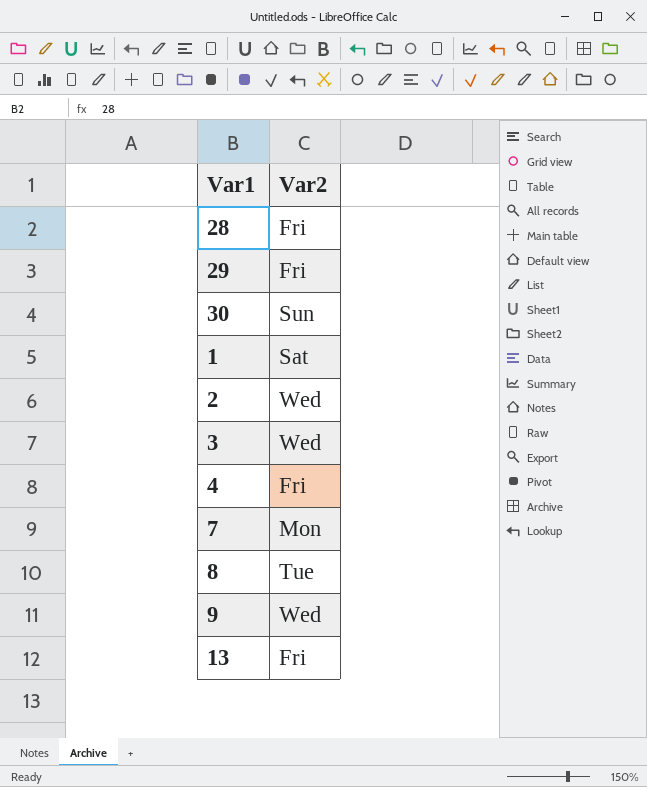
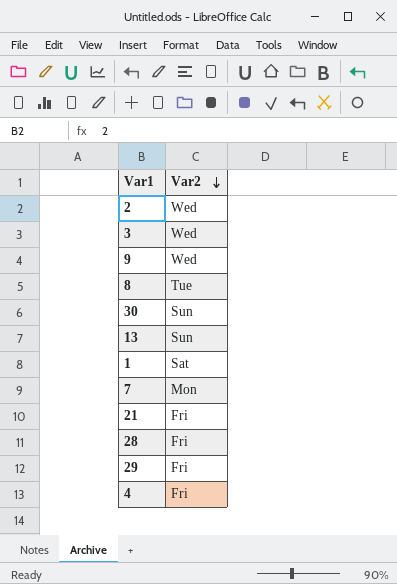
row order: none -> Var2 descending
13 | Var2: Fri -> Sun
row 21: none -> Fri

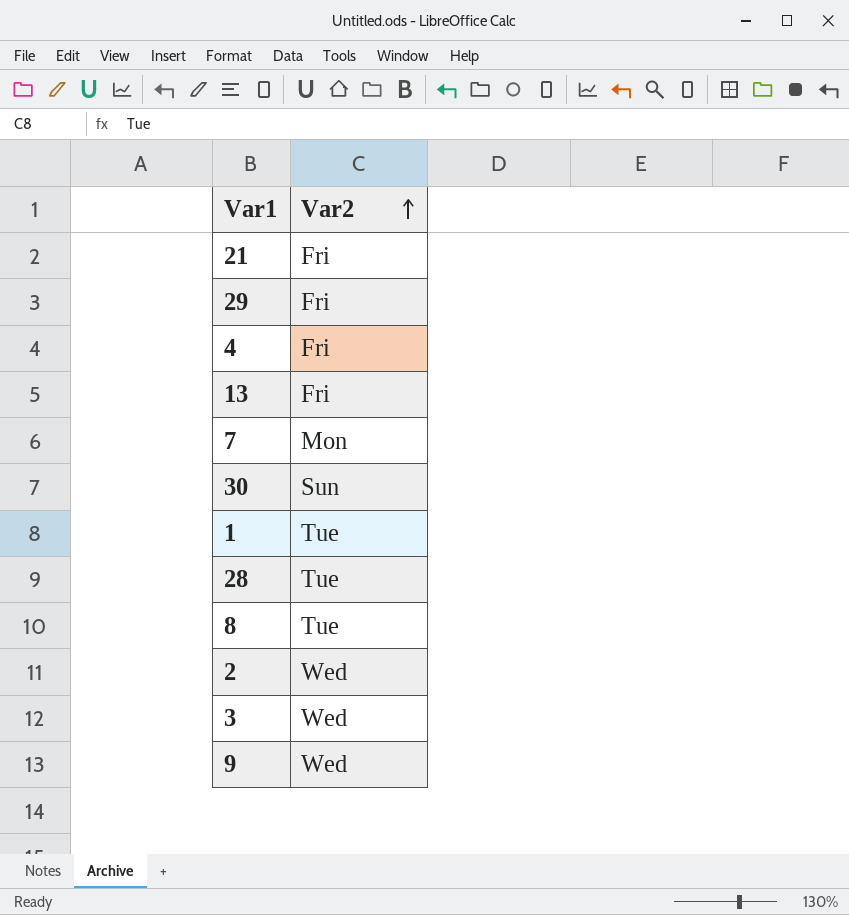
row order: Var2 descending -> Var2 ascending
13 | Var2: Sun -> Fri
1 | Var2: Sat -> Tue
28 | Var2: Fri -> Tue

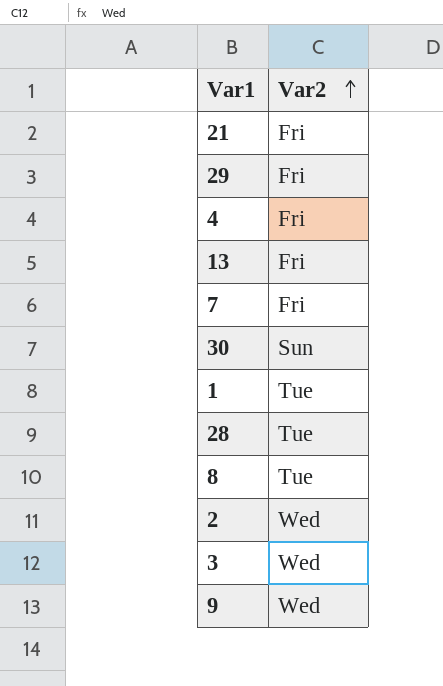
7 | Var2: Mon -> Fri

